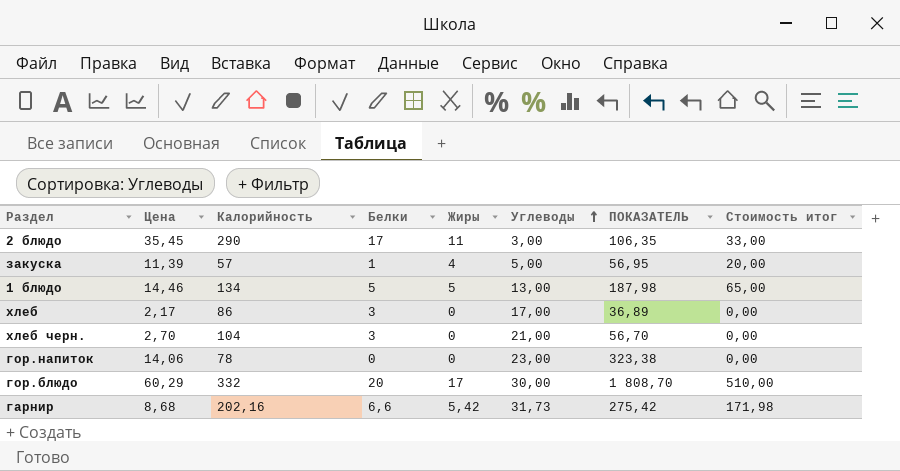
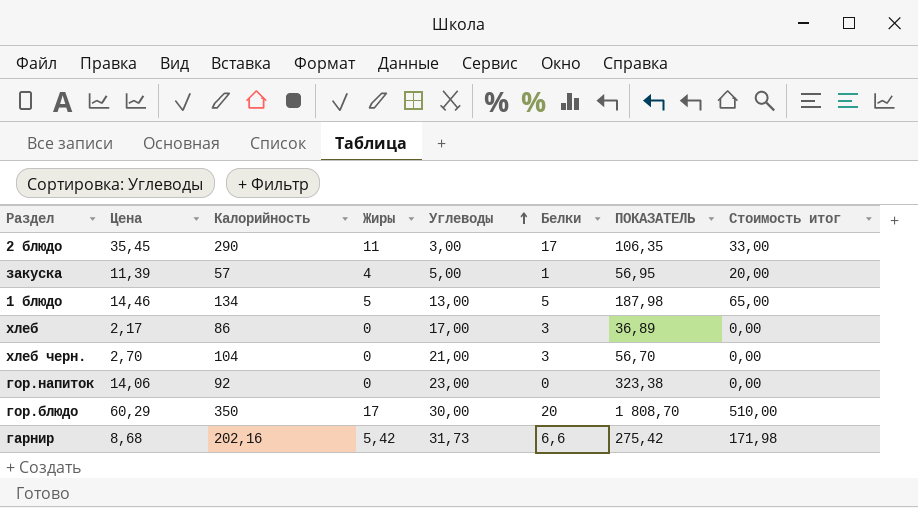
column Белки | position: 4 -> 6
гор.напиток | Калорийность: 78 -> 92
гор.блюдо | Калорийность: 332 -> 350

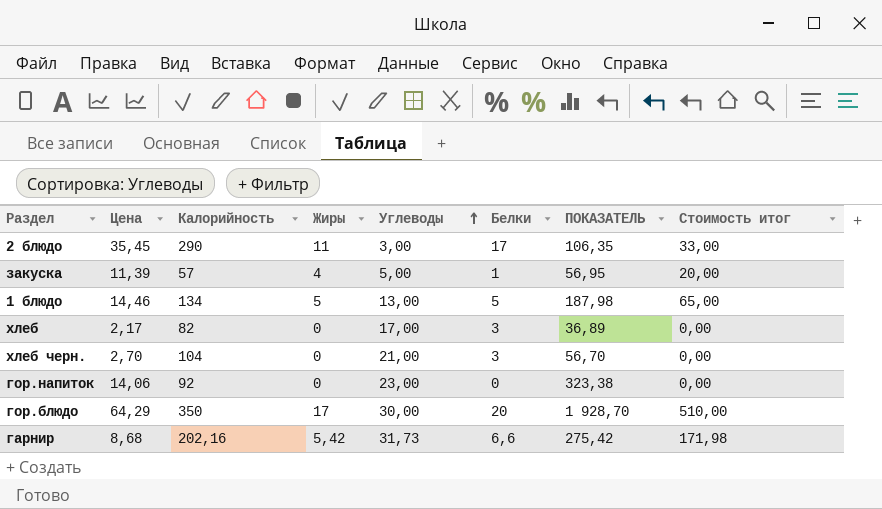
хлеб | Калорийность: 86 -> 82
гор.блюдо | Цена: 60,29 -> 64,29
гор.блюдо | ПОКАЗАТЕЛЬ: 1 808,70 -> 1 928,70

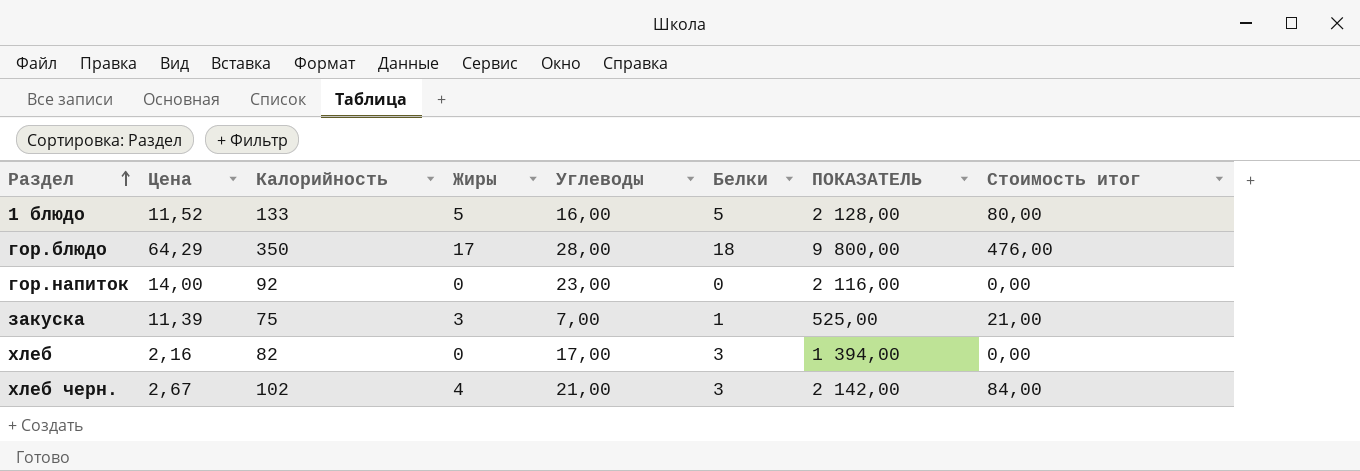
row order: Углеводы ascending -> Раздел ascending
column ПОКАЗАТЕЛЬ | formula: [Цена] * [Углеводы] -> [Калорийность] * [Углеводы]
row 2 блюдо: 35,45 | 290 | 11 | 3,00 | 17 | 106,35 | 33,00 -> none
row гарнир: 8,68 | 202,16 | 5,42 | 31,73 | 6,6 | 275,42 | 171,98 -> none
1 блюдо | Цена: 14,46 -> 11,52
1 блюдо | Калорийность: 134 -> 133
1 блюдо | Углеводы: 13,00 -> 16,00
1 блюдо | Стоимость итог: 65,00 -> 80,00
гор.блюдо | Углеводы: 30,00 -> 28,00
гор.блюдо | Белки: 20 -> 18
гор.блюдо | Стоимость итог: 510,00 -> 476,00
гор.напиток | Цена: 14,06 -> 14,00
закуска | Калорийность: 57 -> 75
закуска | Жиры: 4 -> 3
закуска | Углеводы: 5,00 -> 7,00
закуска | Стоимость итог: 20,00 -> 21,00
хлеб | Цена: 2,17 -> 2,16
хлеб черн. | Цена: 2,70 -> 2,67
хлеб черн. | Калорийность: 104 -> 102
хлеб черн. | Жиры: 0 -> 4
хлеб черн. | Стоимость итог: 0,00 -> 84,00

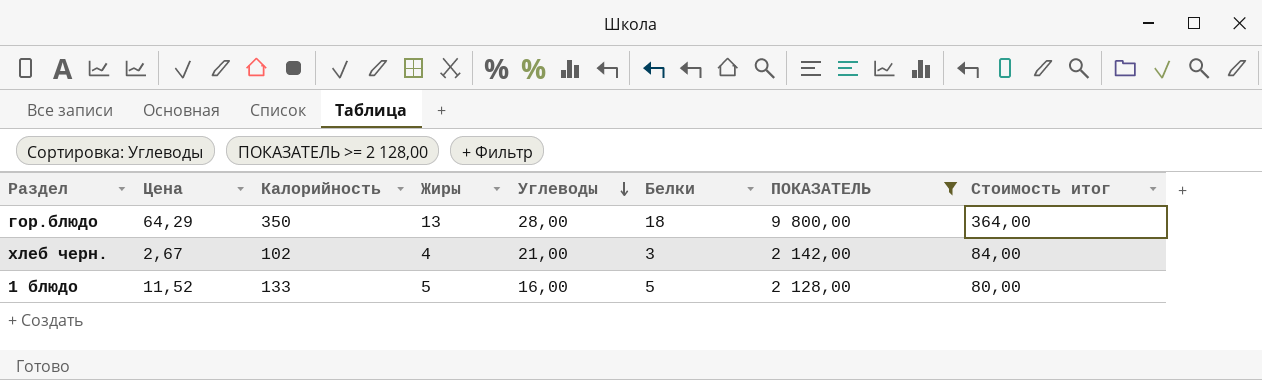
filter: none -> ПОКАЗАТЕЛЬ >= 2 128,00
row order: Раздел ascending -> Углеводы descending
гор.блюдо | Жиры: 17 -> 13
гор.блюдо | Стоимость итог: 476,00 -> 364,00

